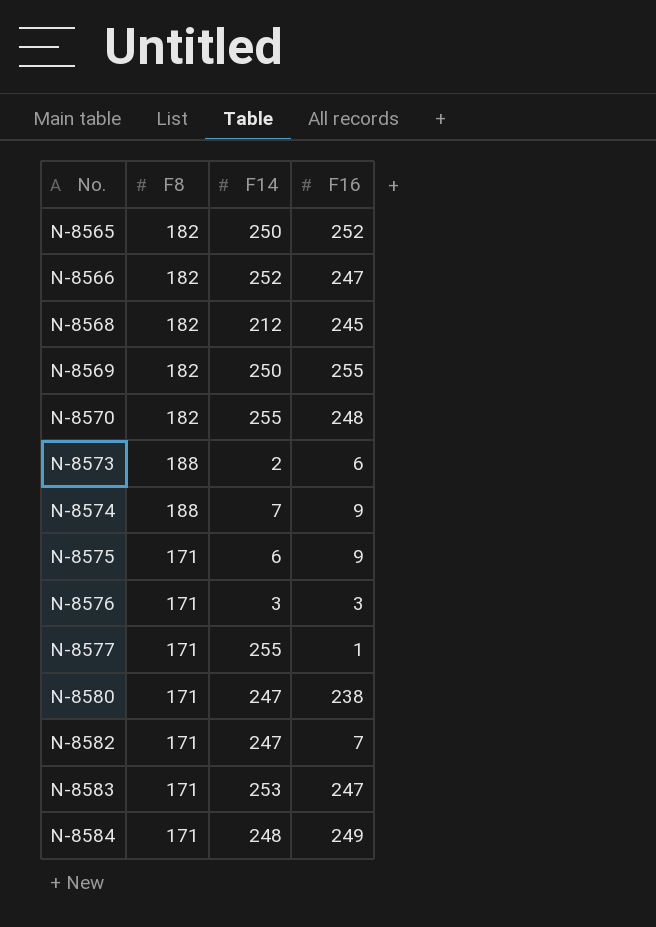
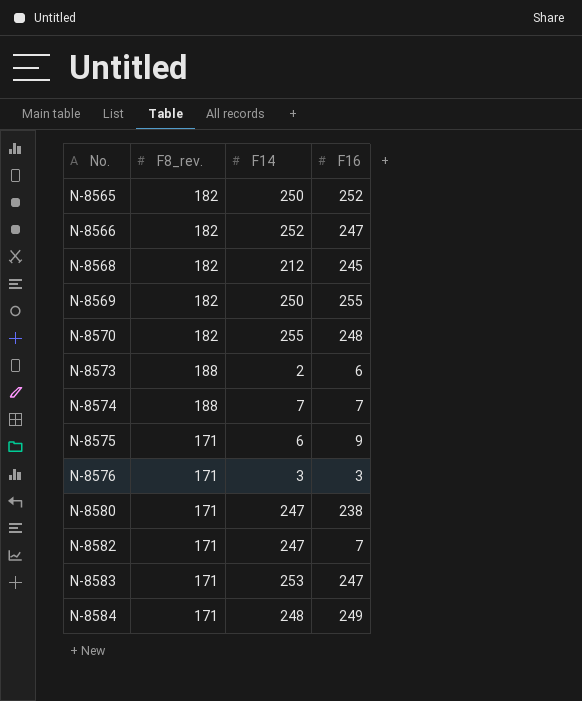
column name: F8 -> F8_rev.
row N-8577: 171 | 255 | 1 -> none
N-8574 | F16: 9 -> 7

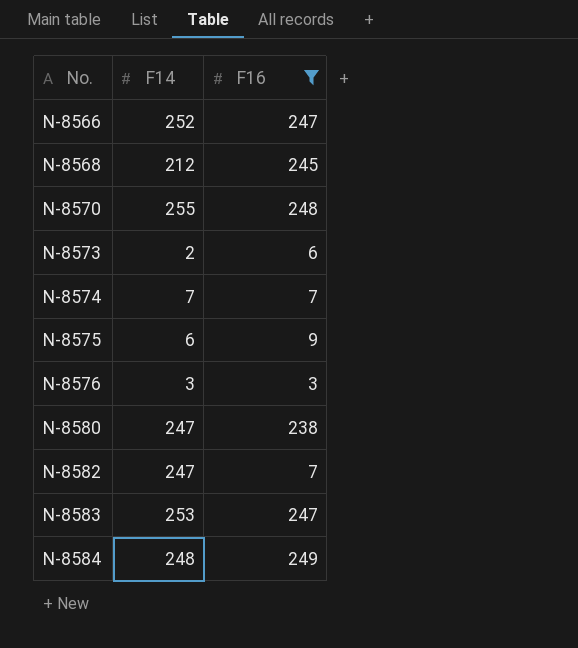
filter: none -> F16 <= 249
column F8_rev. | position: 2 -> none

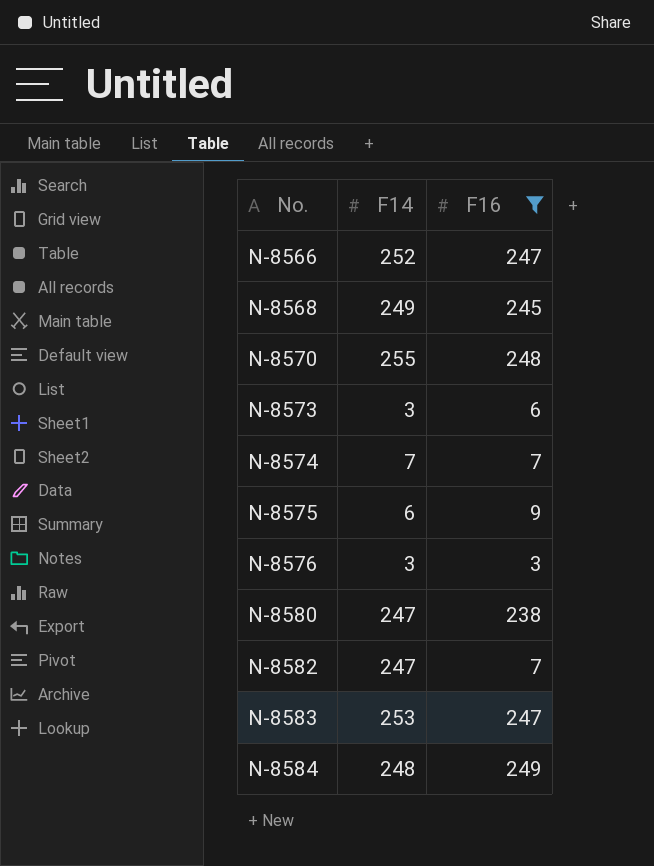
N-8568 | F14: 212 -> 249
N-8573 | F14: 2 -> 3

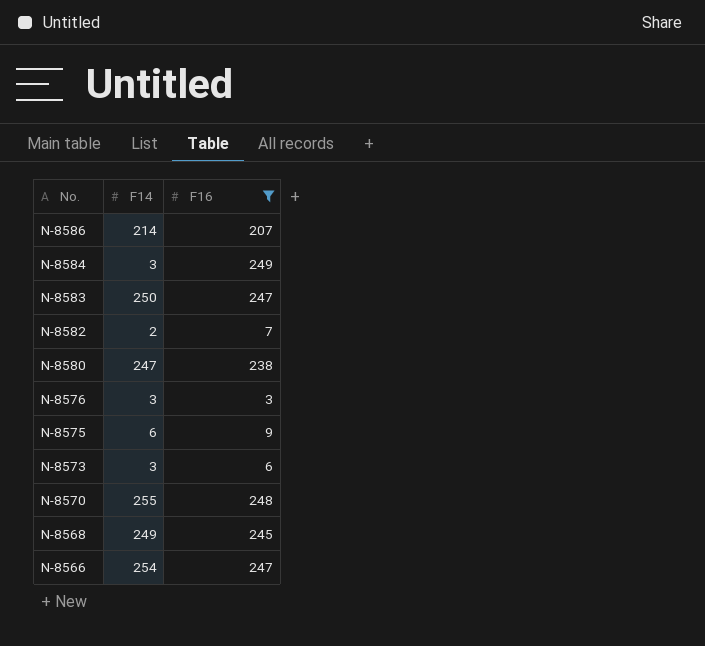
row order: No. ascending -> No. descending
row N-8574: 7 | 7 -> none
row N-8586: none -> 214 | 207
N-8584 | F14: 248 -> 3
N-8583 | F14: 253 -> 250
N-8582 | F14: 247 -> 2
N-8566 | F14: 252 -> 254

